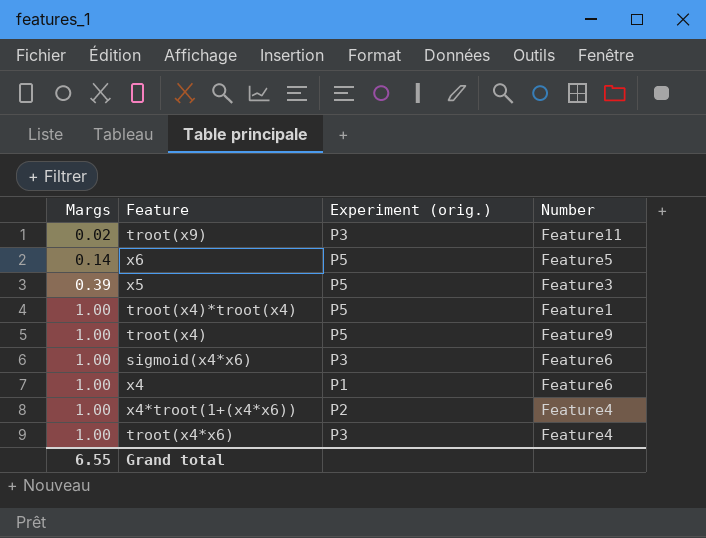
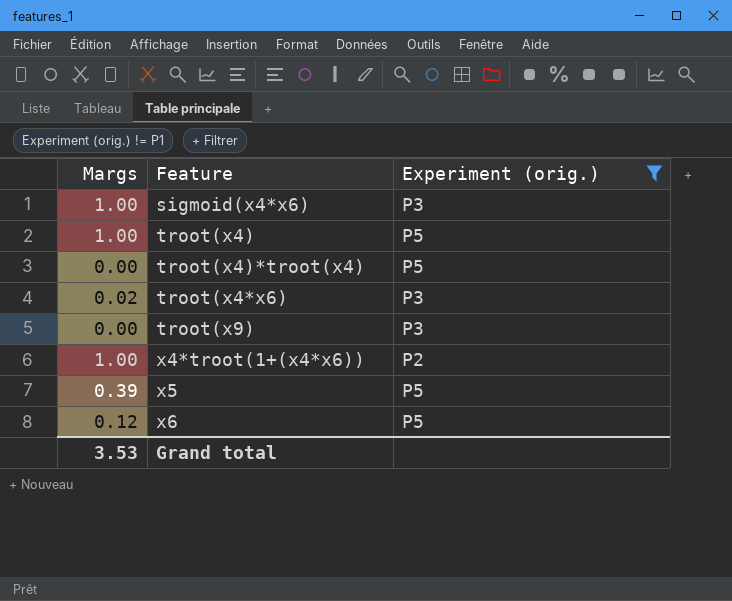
filter: none -> Experiment (orig.) != P1
row order: Margs ascending -> Feature ascending
column Number | position: 4 -> none
troot(x4)*troot(x4) | Margs: 1.00 -> 0.00
troot(x4*x6) | Margs: 1.00 -> 0.02
troot(x9) | Margs: 0.02 -> 0.00
x6 | Margs: 0.14 -> 0.12
Grand total | Margs: 6.55 -> 3.53

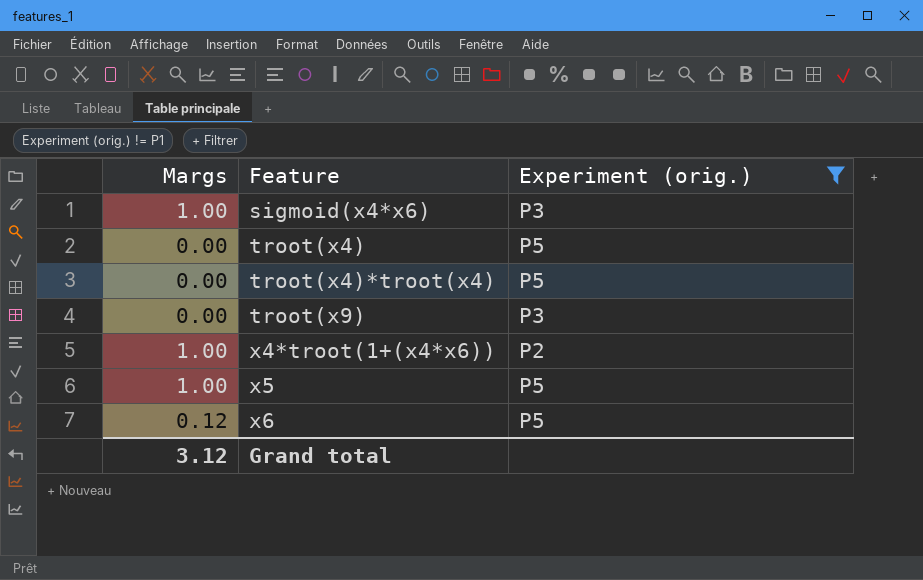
row troot(x4*x6): 0.02 | P3 -> none
troot(x4) | Margs: 1.00 -> 0.00
x5 | Margs: 0.39 -> 1.00
Grand total | Margs: 3.53 -> 3.12

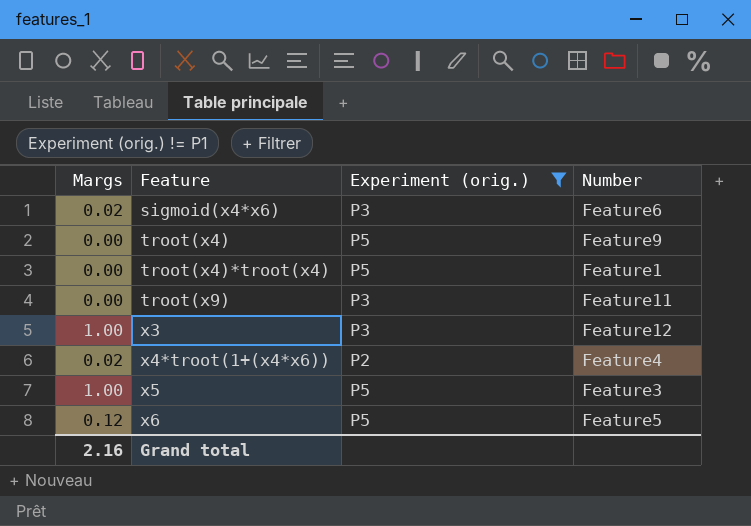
column Number | position: none -> 4
sigmoid(x4*x6) | Margs: 1.00 -> 0.02
row x3: none -> 1.00 | P3 | Feature12
x4*troot(1+(x4*x6)) | Margs: 1.00 -> 0.02
Grand total | Margs: 3.12 -> 2.16

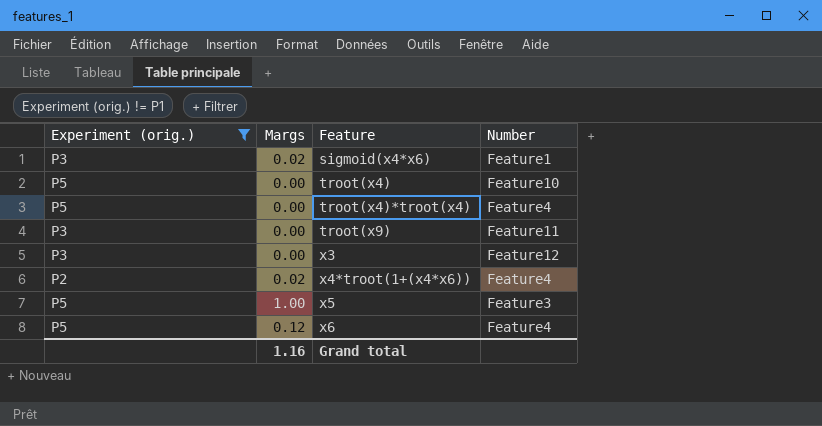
column Experiment (orig.) | position: 3 -> 1
sigmoid(x4*x6) | Number: Feature6 -> Feature1
troot(x4) | Number: Feature9 -> Feature10
troot(x4)*troot(x4) | Number: Feature1 -> Feature4
x3 | Margs: 1.00 -> 0.00
x6 | Number: Feature5 -> Feature4
Grand total | Margs: 2.16 -> 1.16

